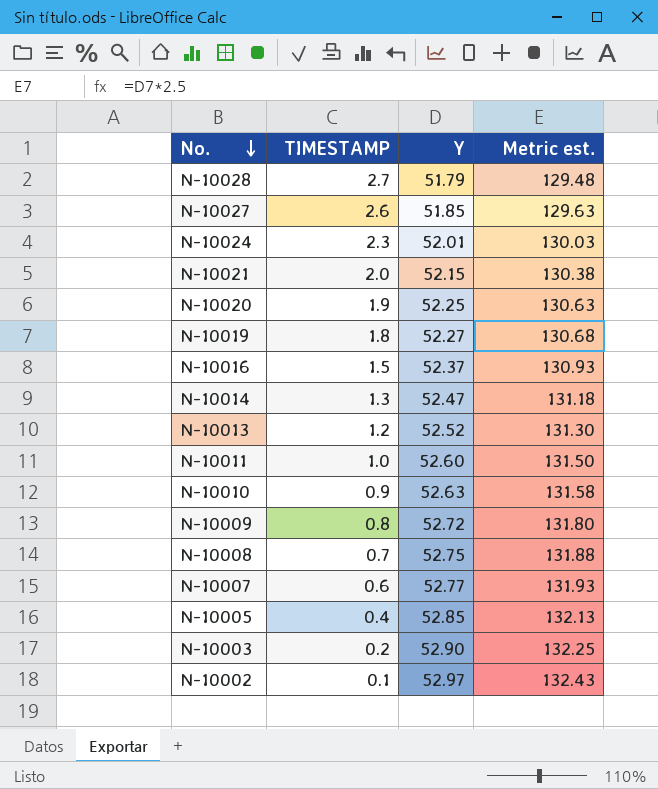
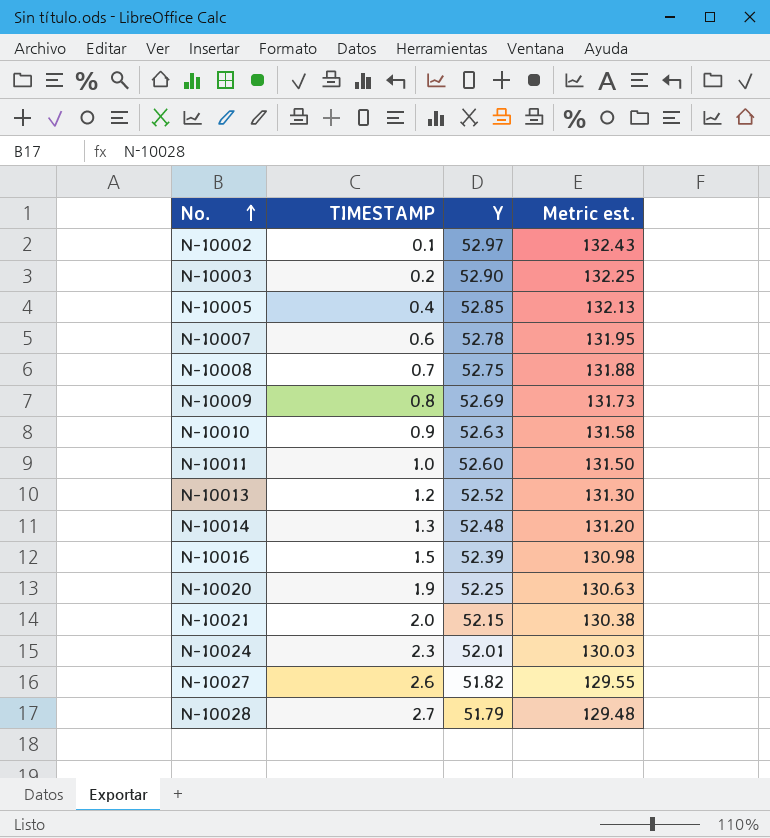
row order: No. descending -> No. ascending
row N-10019: 1.8 | 52.27 | 130.68 -> none
N-10007 | Y: 52.77 -> 52.78
N-10007 | Metric est.: 131.93 -> 131.95
N-10009 | Y: 52.72 -> 52.69
N-10009 | Metric est.: 131.80 -> 131.73
N-10014 | Y: 52.47 -> 52.48
N-10014 | Metric est.: 131.18 -> 131.20
N-10016 | Y: 52.37 -> 52.39
N-10016 | Metric est.: 130.93 -> 130.98
N-10027 | Y: 51.85 -> 51.82
N-10027 | Metric est.: 129.63 -> 129.55

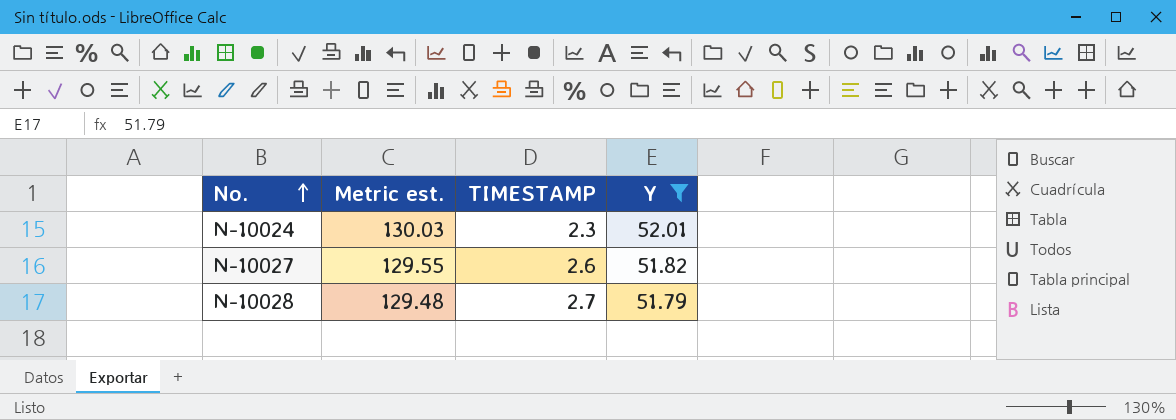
filter: none -> Y <= 52.01
column Metric est. | position: 4 -> 2

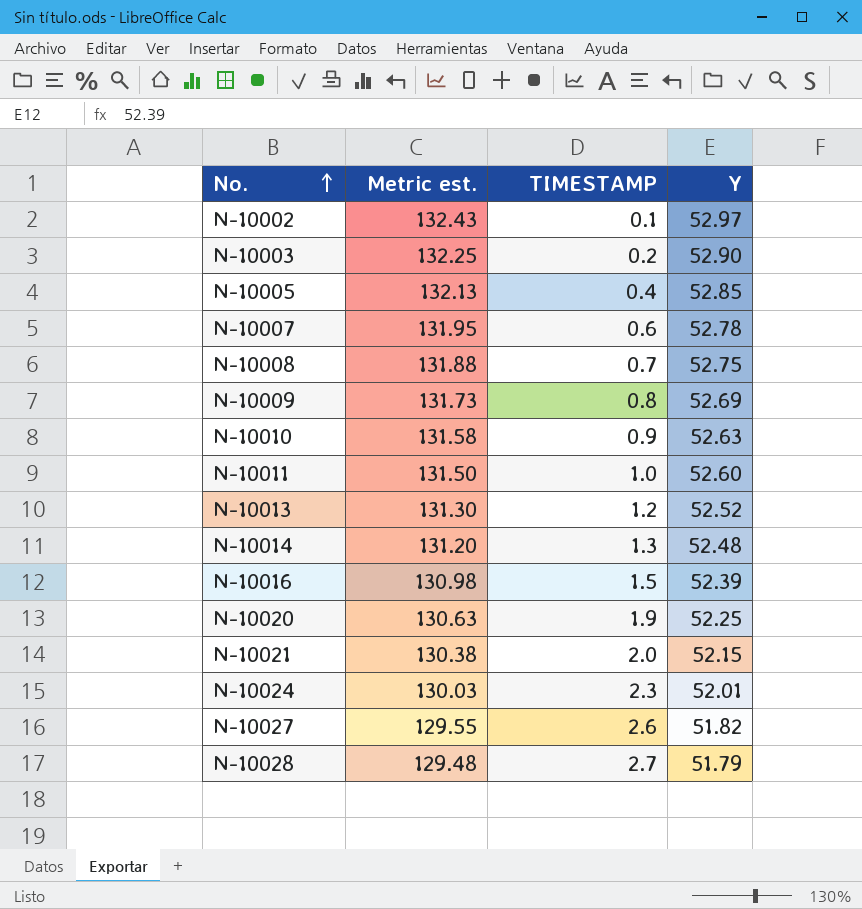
filter: Y <= 52.01 -> none

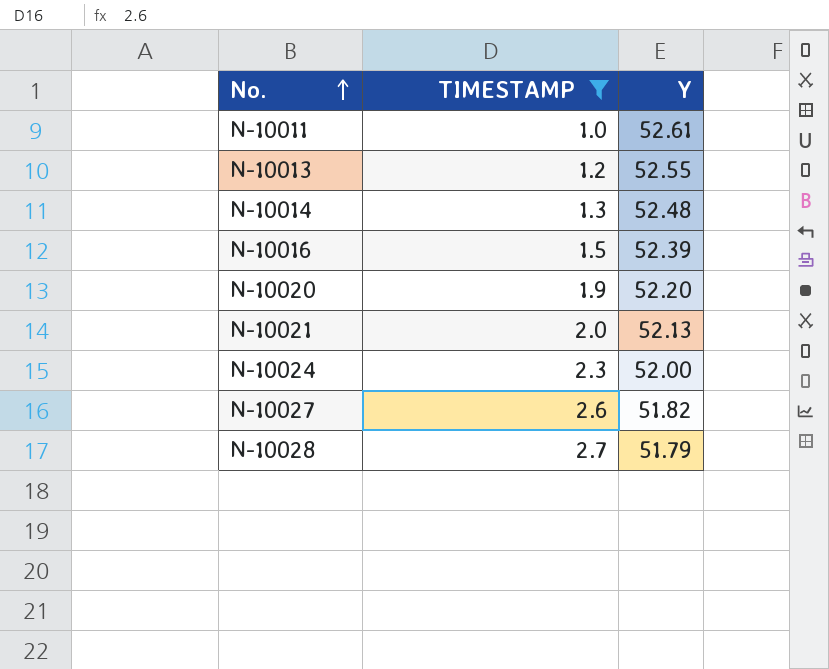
filter: none -> TIMESTAMP >= 1.0
column Metric est. | formula: [Y] * 2.5 -> none
N-10011 | Y: 52.60 -> 52.61
N-10013 | Y: 52.52 -> 52.55
N-10020 | Y: 52.25 -> 52.20
N-10021 | Y: 52.15 -> 52.13
N-10024 | Y: 52.01 -> 52.00

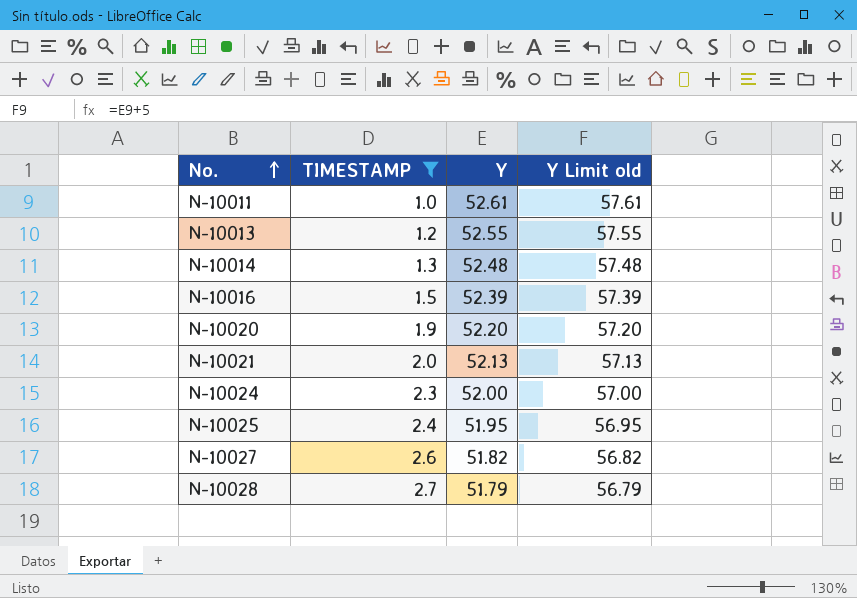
column Y Limit old | formula: none -> [Y] + 5
row N-10025: none -> 2.4 | 51.95 | 56.95

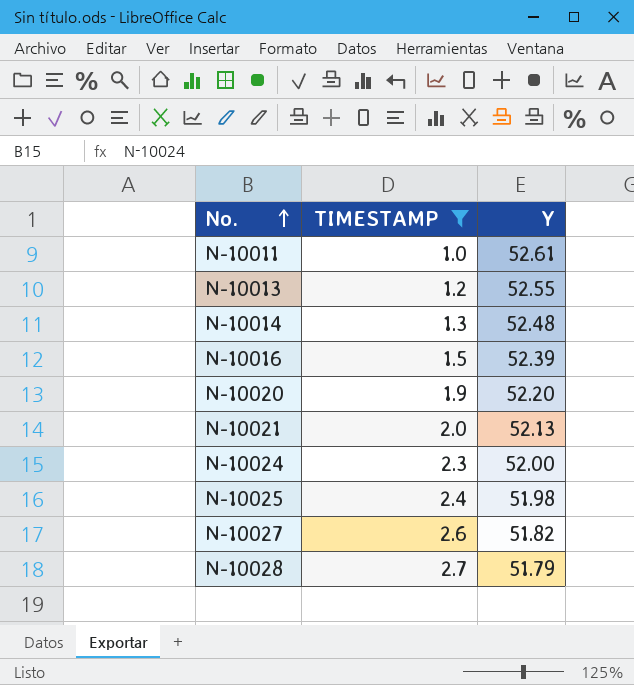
column Y Limit old | formula: [Y] + 5 -> none
N-10025 | Y: 51.95 -> 51.98

